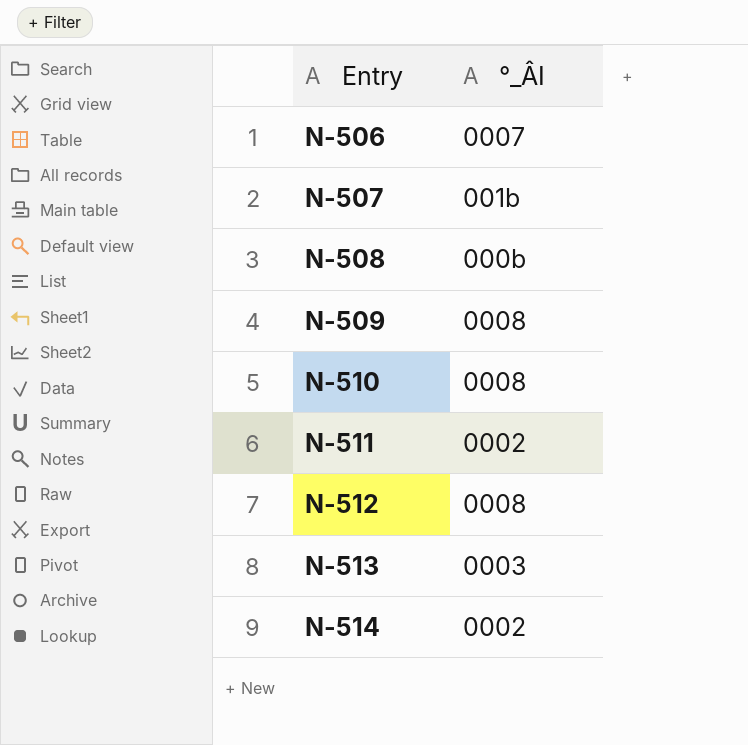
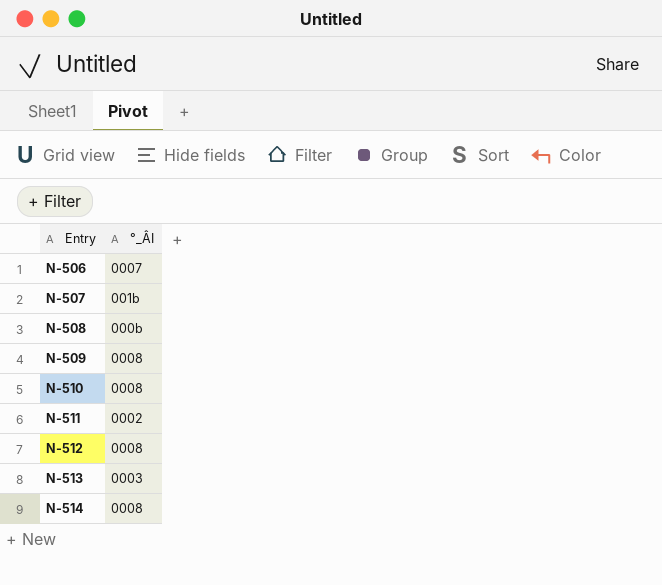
N-514 | °_ÂI: 0002 -> 0008

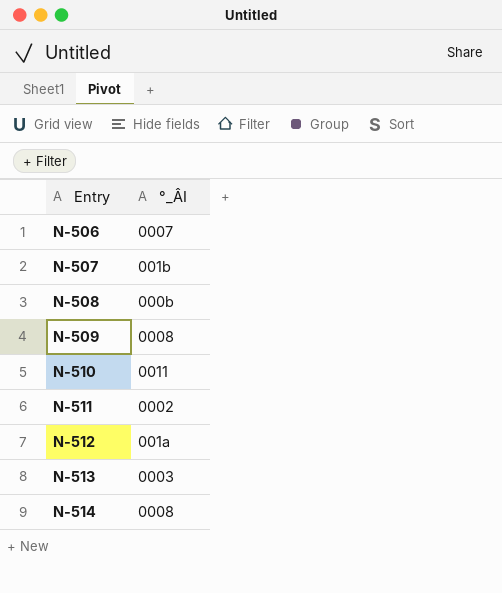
N-510 | °_ÂI: 0008 -> 0011
N-512 | °_ÂI: 0008 -> 001a

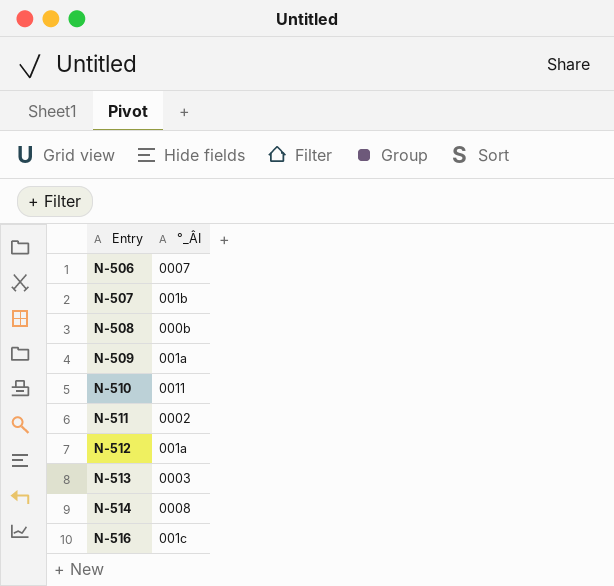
N-509 | °_ÂI: 0008 -> 001a
row N-516: none -> 001c

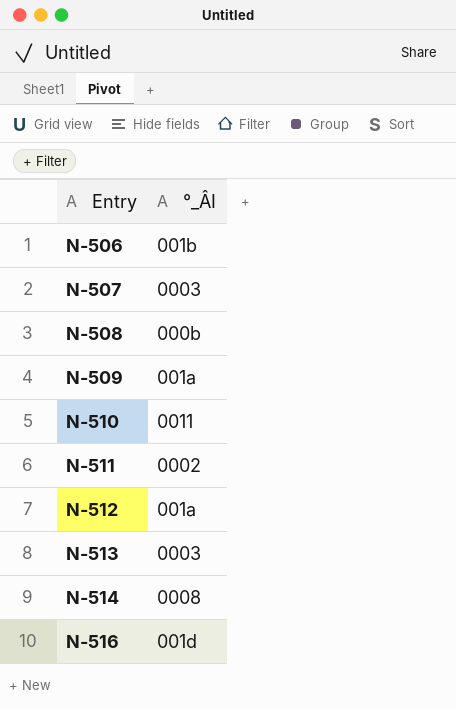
N-506 | °_ÂI: 0007 -> 001b
N-507 | °_ÂI: 001b -> 0003
N-516 | °_ÂI: 001c -> 001d

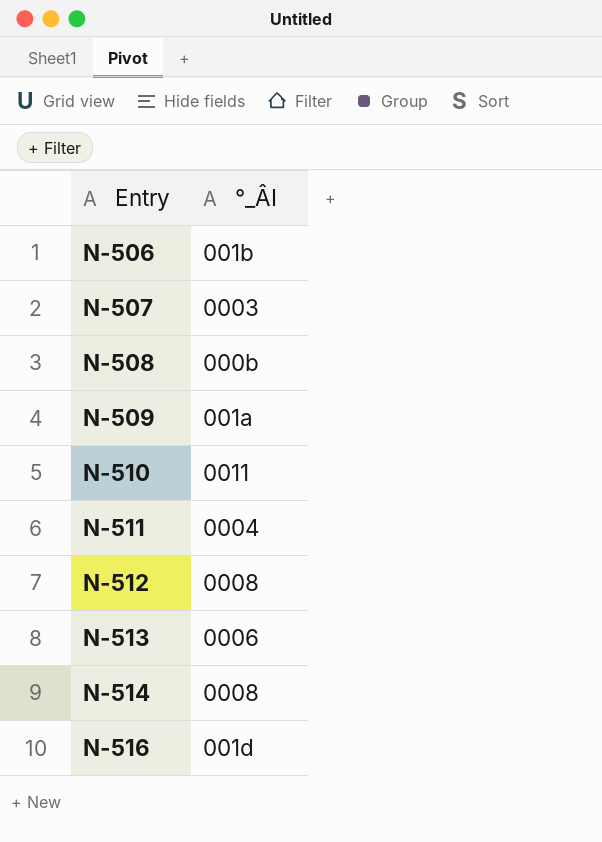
N-511 | °_ÂI: 0002 -> 0004
N-512 | °_ÂI: 001a -> 0008
N-513 | °_ÂI: 0003 -> 0006

